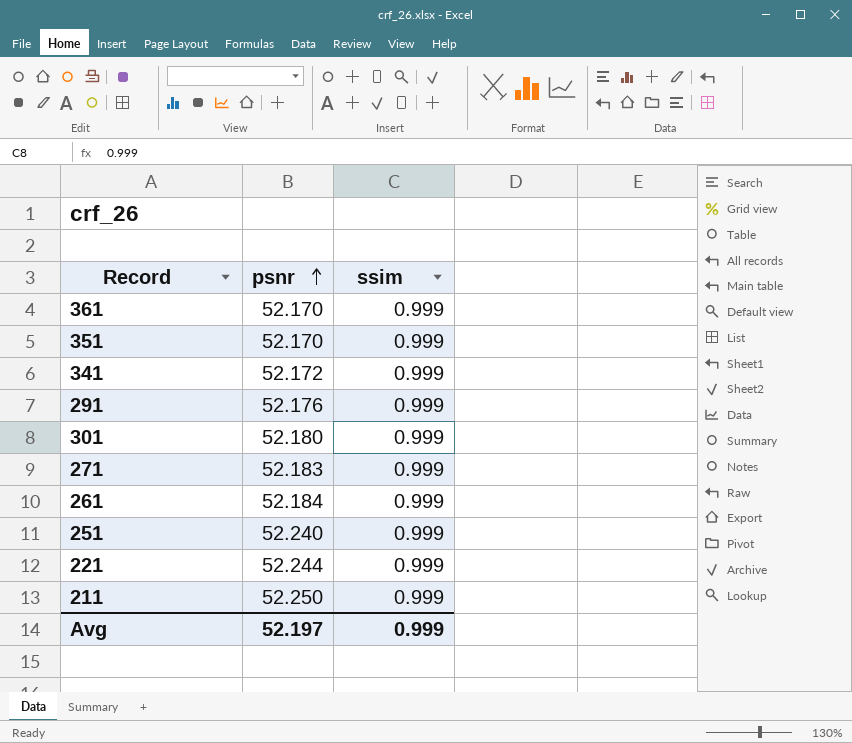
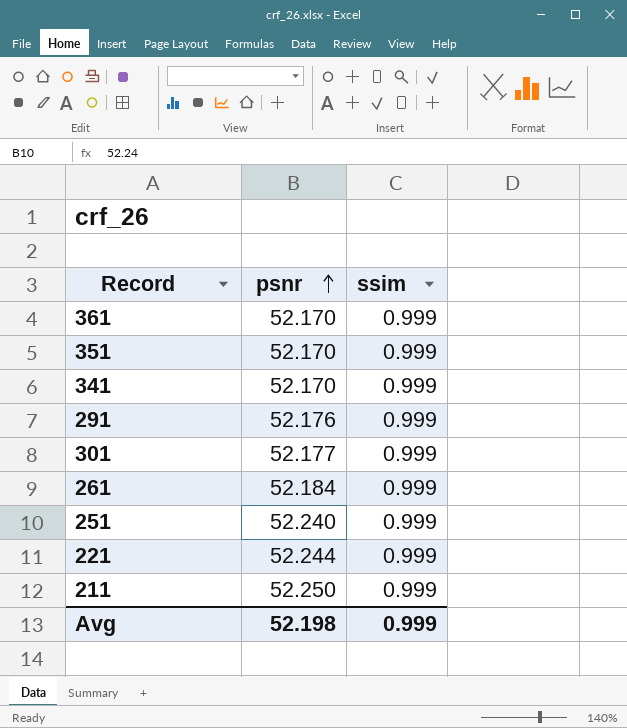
row 271: 52.183 | 0.999 -> none
341 | psnr: 52.172 -> 52.170
301 | psnr: 52.180 -> 52.177
Avg | psnr: 52.197 -> 52.198

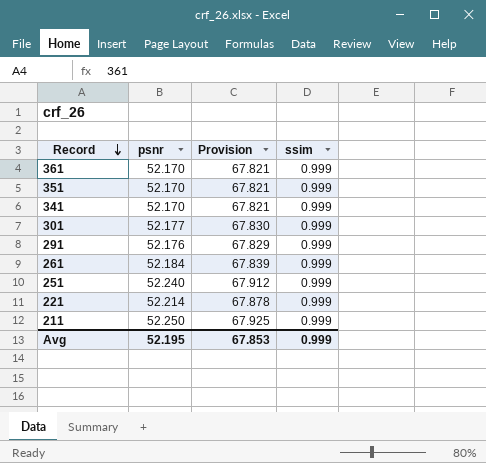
row order: psnr ascending -> Record descending
column Provision | formula: none -> [psnr] * 1.3
221 | psnr: 52.244 -> 52.214
Avg | psnr: 52.198 -> 52.195

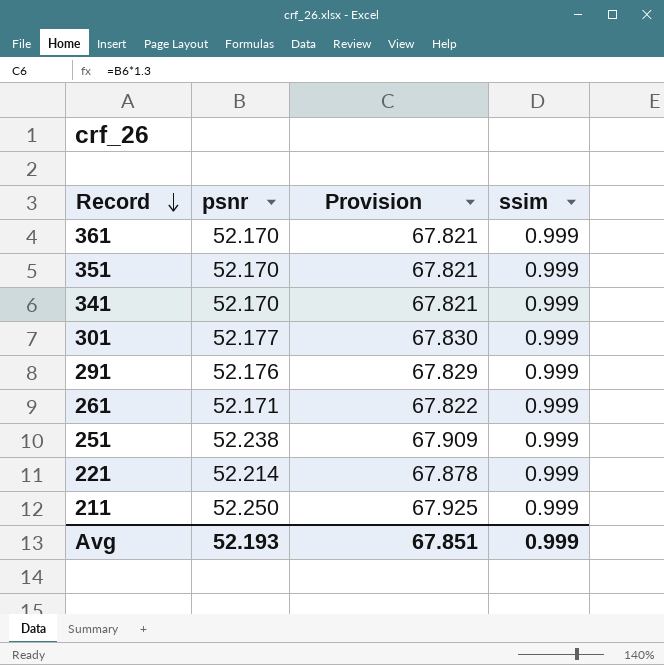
261 | psnr: 52.184 -> 52.171
261 | Provision: 67.839 -> 67.822
251 | psnr: 52.240 -> 52.238
251 | Provision: 67.912 -> 67.909
Avg | psnr: 52.195 -> 52.193
Avg | Provision: 67.853 -> 67.851

